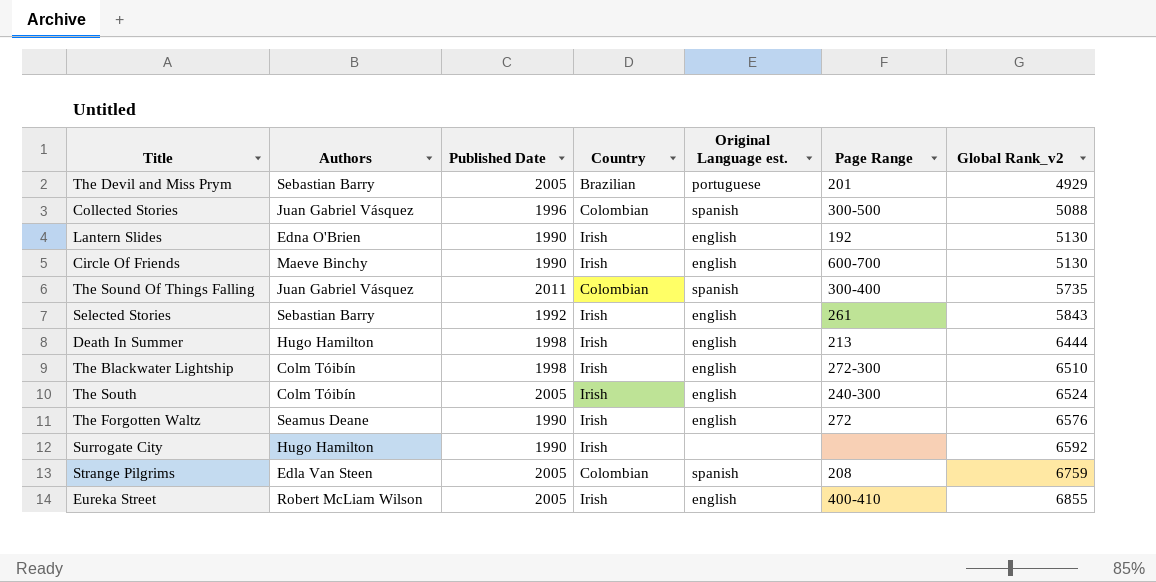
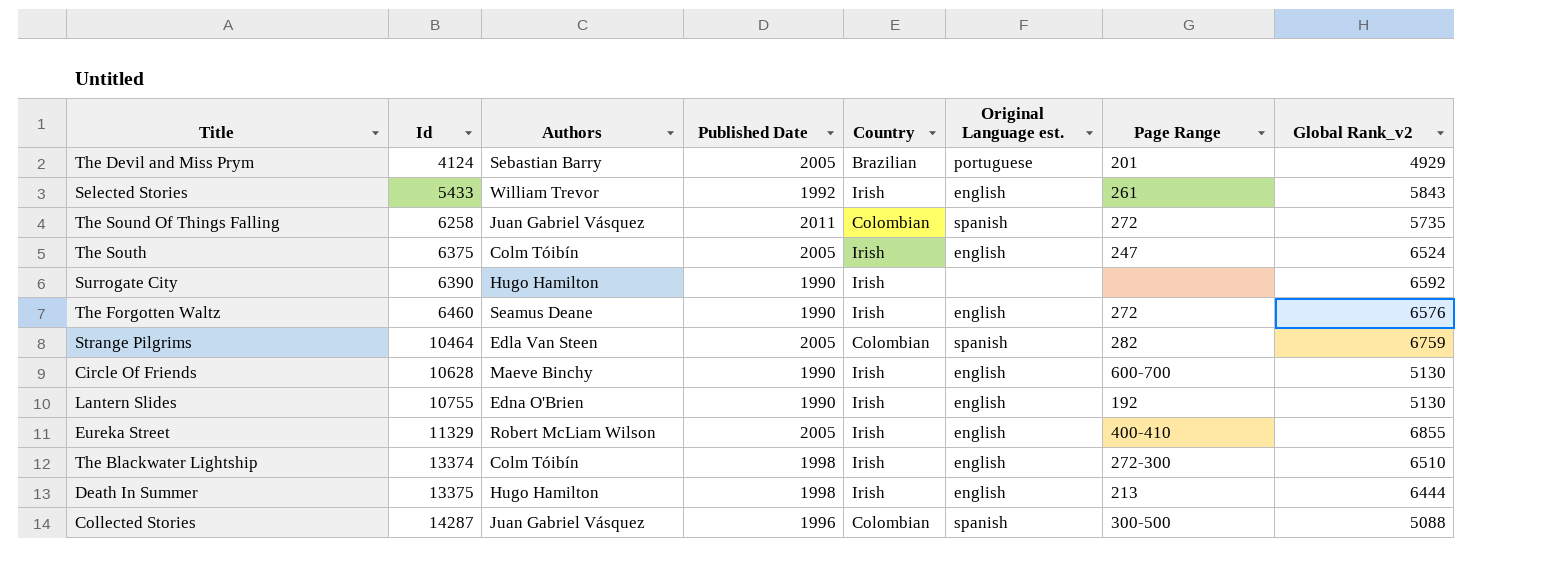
row order: Global Rank_v2 ascending -> Id ascending
column Id | position: none -> 2
Selected Stories | Authors: Sebastian Barry -> William Trevor
The Sound Of Things Falling | Page Range: 300-400 -> 272
The South | Page Range: 240-300 -> 247
Strange Pilgrims | Page Range: 208 -> 282

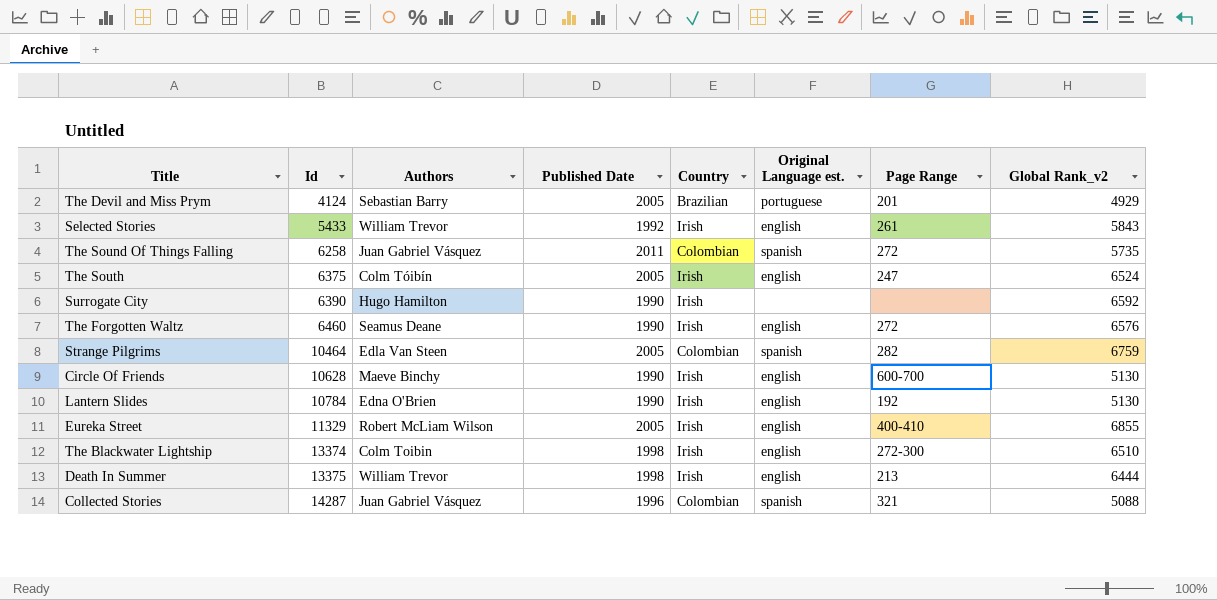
Lantern Slides | Id: 10755 -> 10784
The Blackwater Lightship | Authors: Colm Tóibín -> Colm Toibin
Death In Summer | Authors: Hugo Hamilton -> William Trevor
Collected Stories | Page Range: 300-500 -> 321

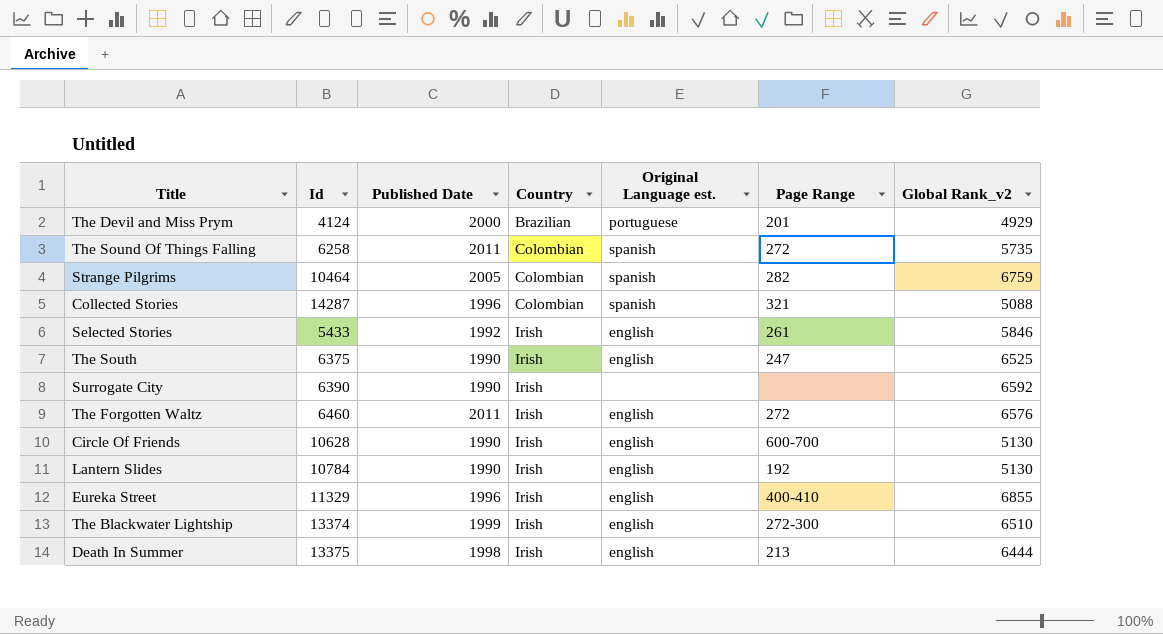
row order: Id ascending -> Country ascending
column Authors | position: 3 -> none
The Devil and Miss Prym | Published Date: 2005 -> 2000
Selected Stories | Global Rank_v2: 5843 -> 5846
The South | Published Date: 2005 -> 1990
The South | Global Rank_v2: 6524 -> 6525
The Forgotten Waltz | Published Date: 1990 -> 2011
Eureka Street | Published Date: 2005 -> 1996
The Blackwater Lightship | Published Date: 1998 -> 1999

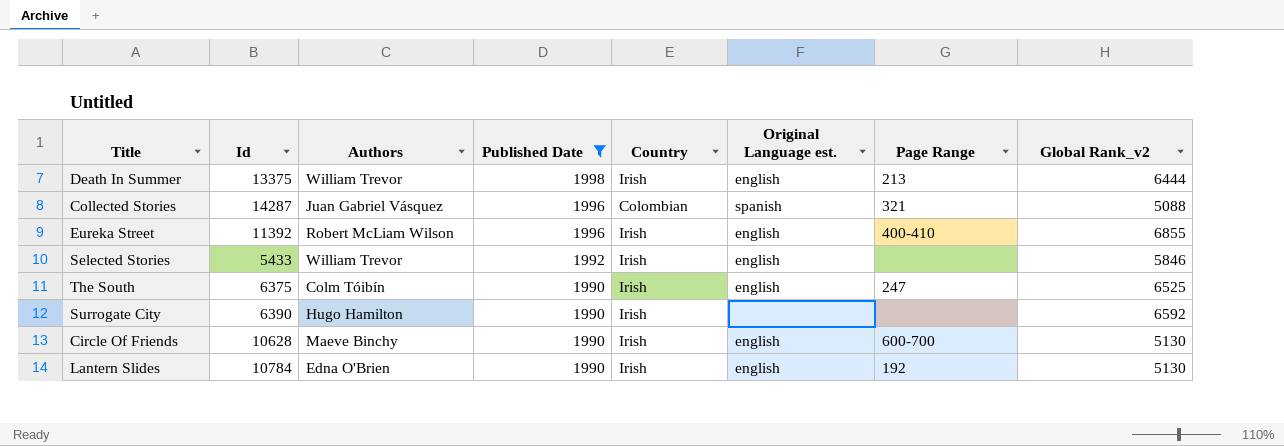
filter: none -> Published Date <= 1998
row order: Country ascending -> Published Date descending
column Authors | position: none -> 3
Eureka Street | Id: 11329 -> 11392
Selected Stories | Page Range: 261 -> none

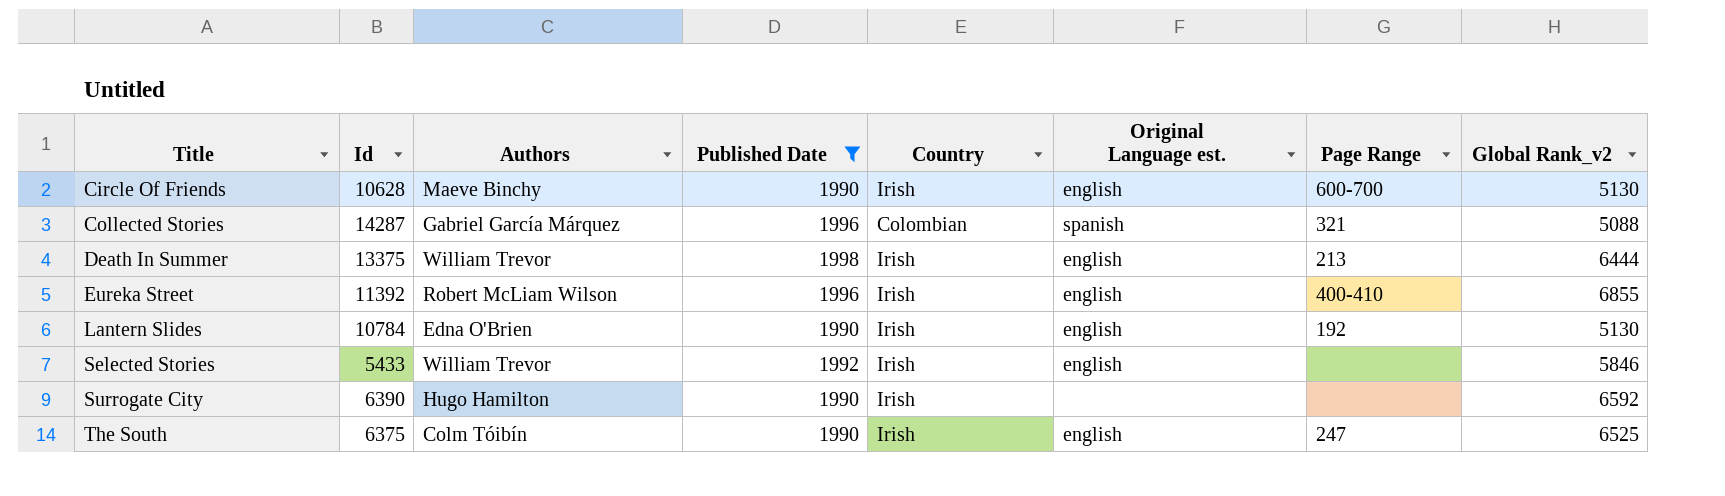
row order: Published Date descending -> Title ascending
Collected Stories | Authors: Juan Gabriel Vásquez -> Gabriel García Márquez

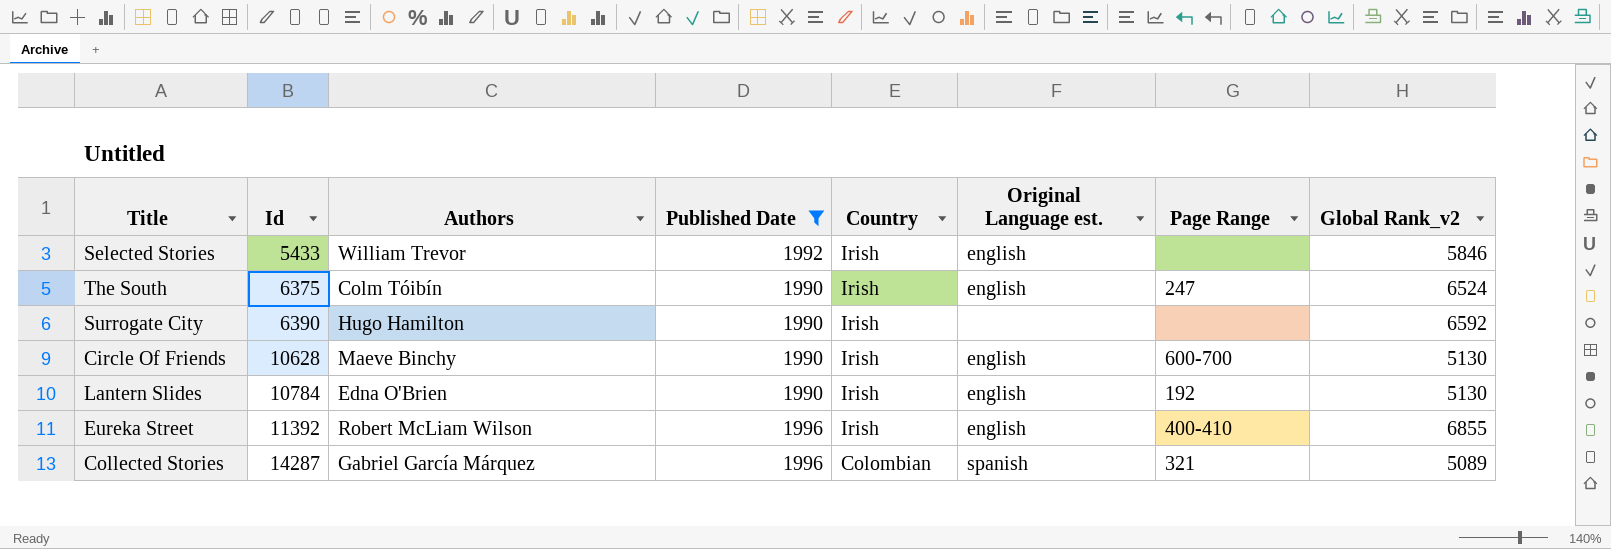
row order: Title ascending -> Id ascending
row Death In Summer: 13375 | William Trevor | 1998 | Irish | english | 213 | 6444 -> none
The South | Global Rank_v2: 6525 -> 6524
Collected Stories | Global Rank_v2: 5088 -> 5089

